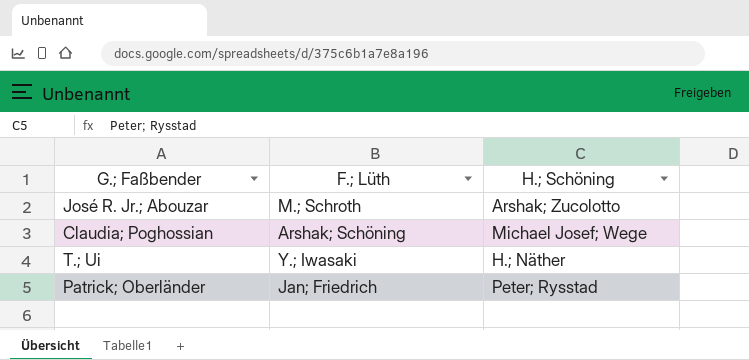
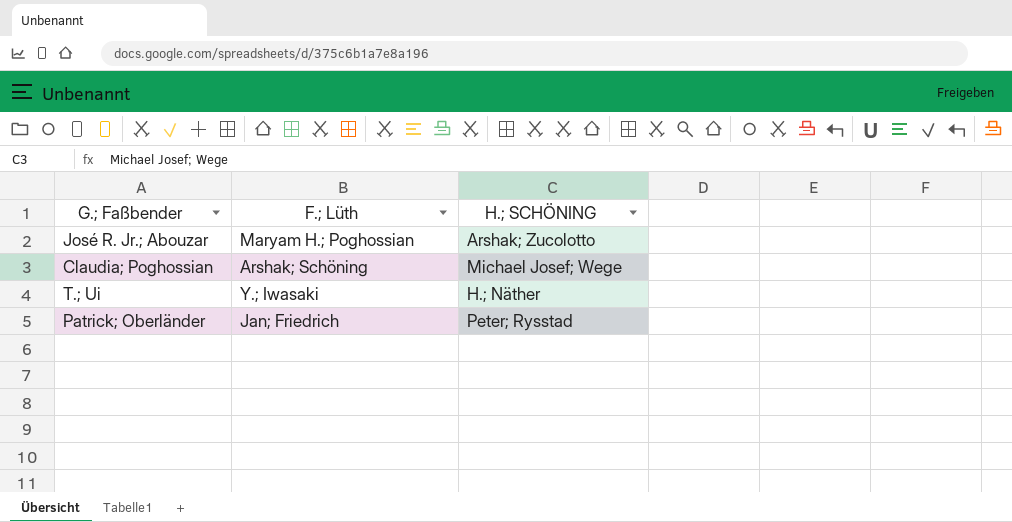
column name: H.; Schöning -> H.; SCHÖNING
José R. Jr.; Abouzar | F.; Lüth: M.; Schroth -> Maryam H.; Poghossian

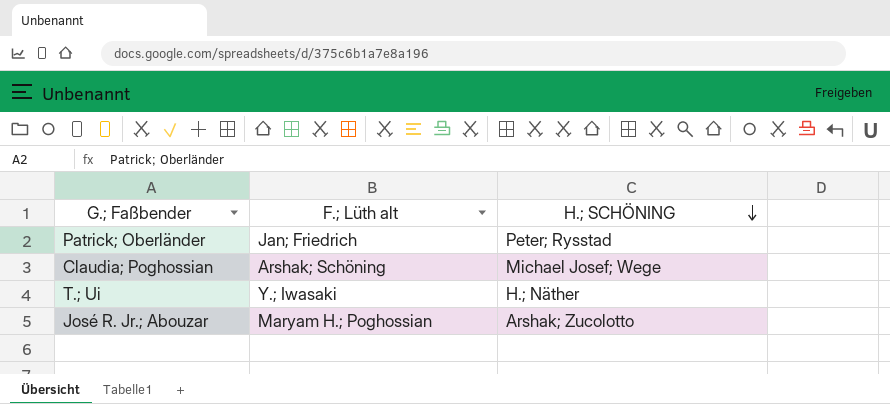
row order: none -> H.; SCHÖNING descending
column name: F.; Lüth -> F.; Lüth alt

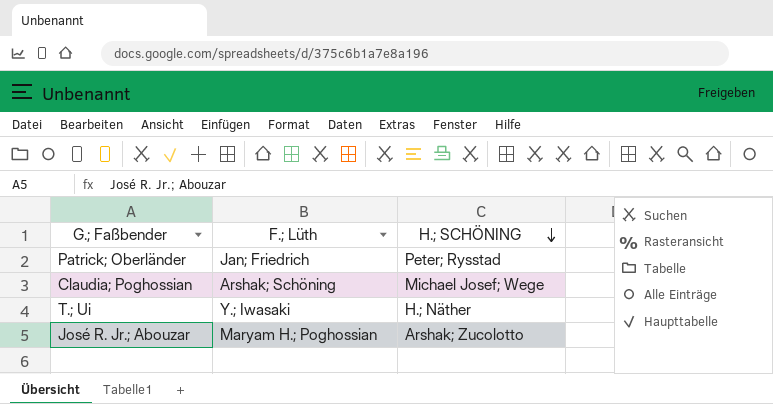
column name: F.; Lüth alt -> F.; Lüth

